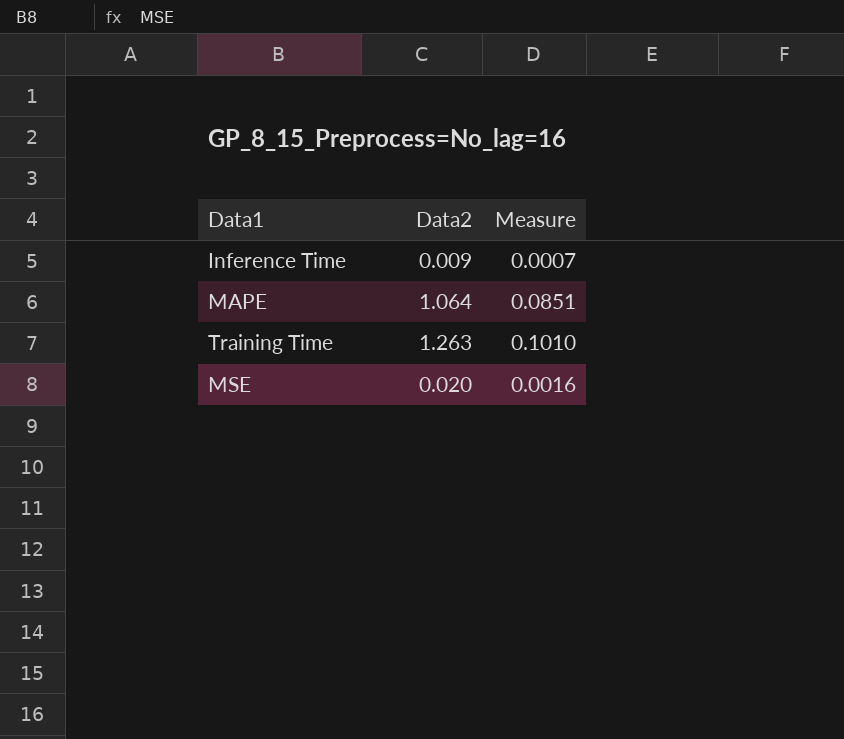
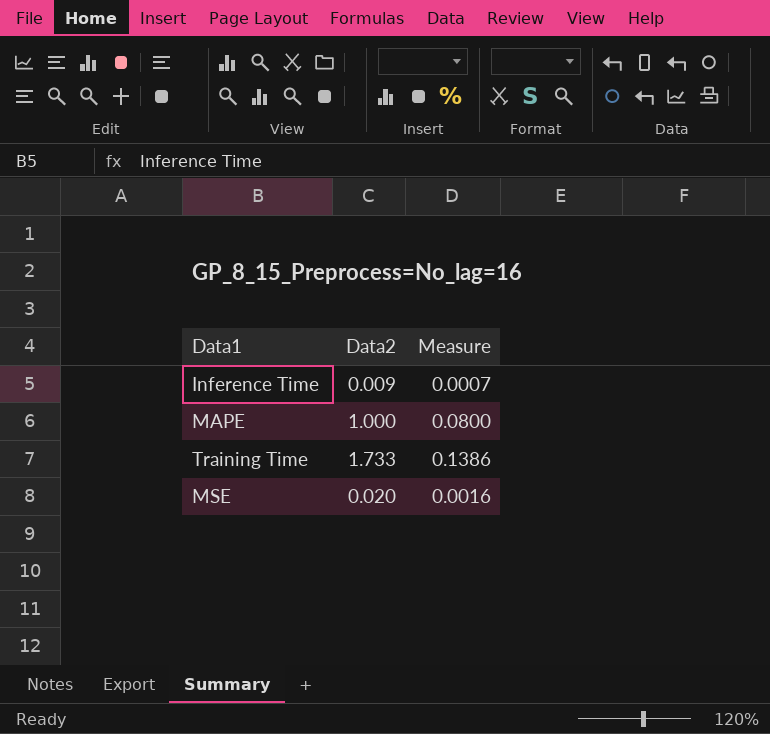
MAPE | Data2: 1.064 -> 1.000
MAPE | Measure: 0.0851 -> 0.0800
Training Time | Data2: 1.263 -> 1.733
Training Time | Measure: 0.1010 -> 0.1386

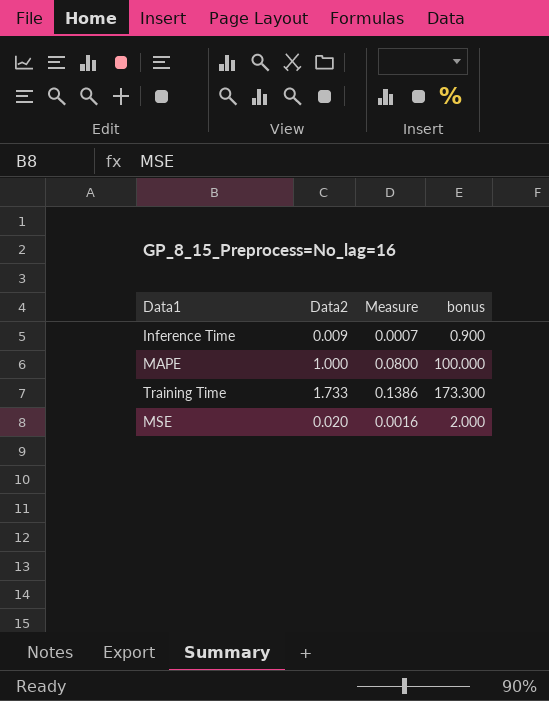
column bonus | formula: none -> [Data2] * 100

